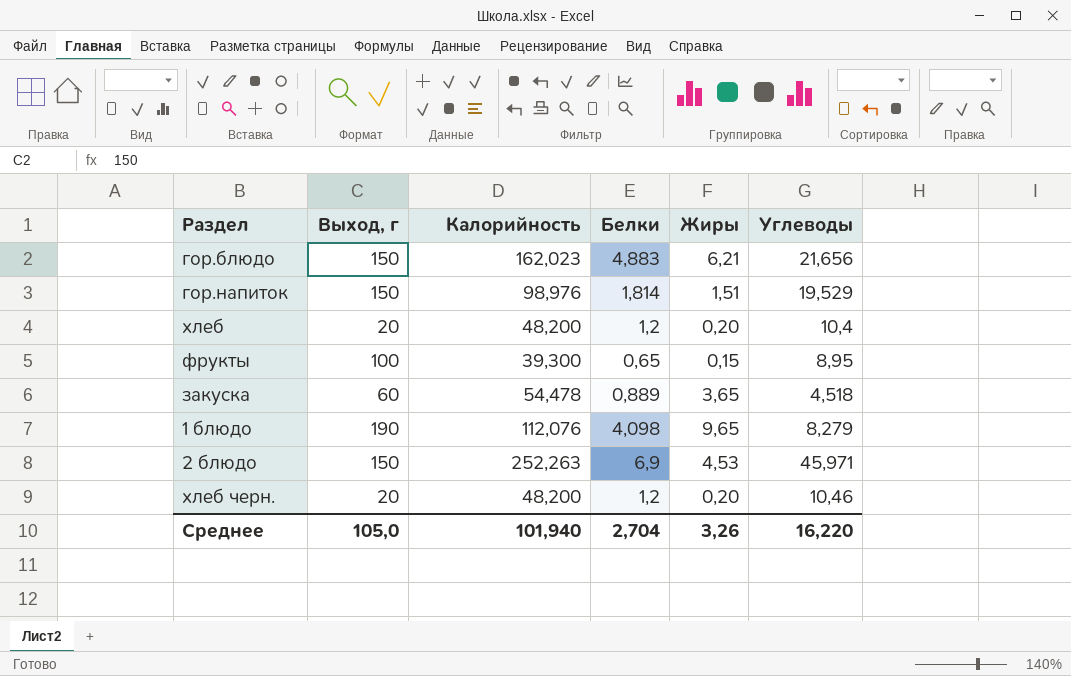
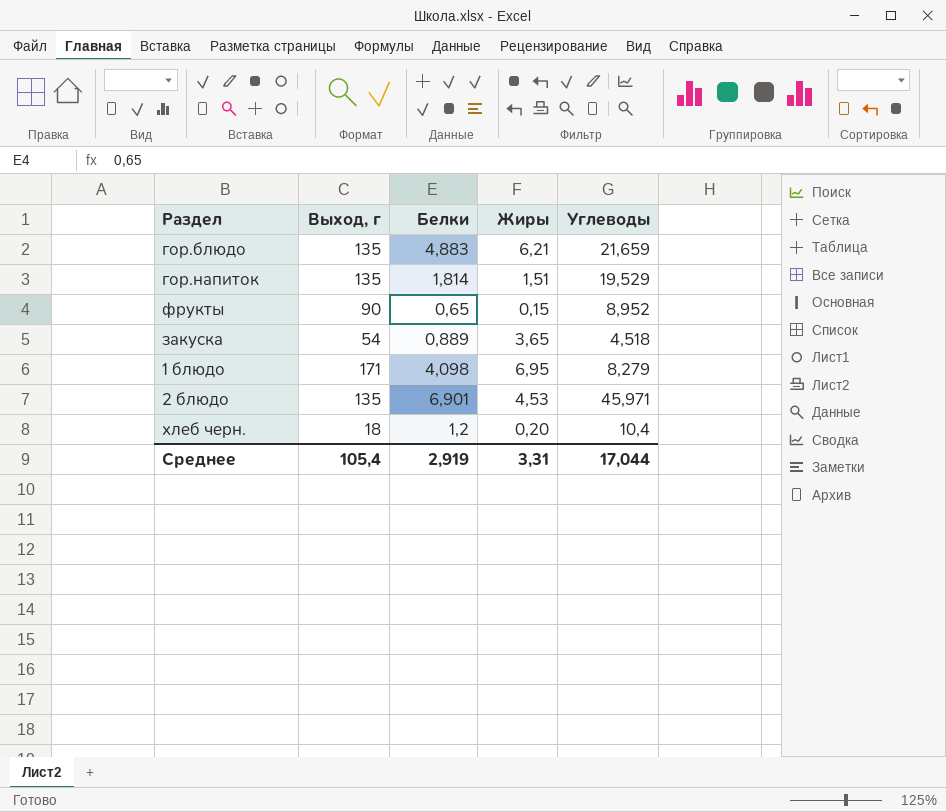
column Калорийность | position: 3 -> none
row хлеб: 20 | 48,200 | 1,2 | 0,20 | 10,4 -> none
гор.блюдо | Выход, г: 150 -> 135
гор.блюдо | Углеводы: 21,656 -> 21,659
гор.напиток | Выход, г: 150 -> 135
фрукты | Выход, г: 100 -> 90
фрукты | Углеводы: 8,95 -> 8,952
закуска | Выход, г: 60 -> 54
1 блюдо | Выход, г: 190 -> 171
1 блюдо | Жиры: 9,65 -> 6,95
2 блюдо | Выход, г: 150 -> 135
2 блюдо | Белки: 6,9 -> 6,901
хлеб черн. | Выход, г: 20 -> 18
хлеб черн. | Углеводы: 10,46 -> 10,4
Среднее | Выход, г: 105,0 -> 105,4
Среднее | Белки: 2,704 -> 2,919
Среднее | Жиры: 3,26 -> 3,31
Среднее | Углеводы: 16,220 -> 17,044

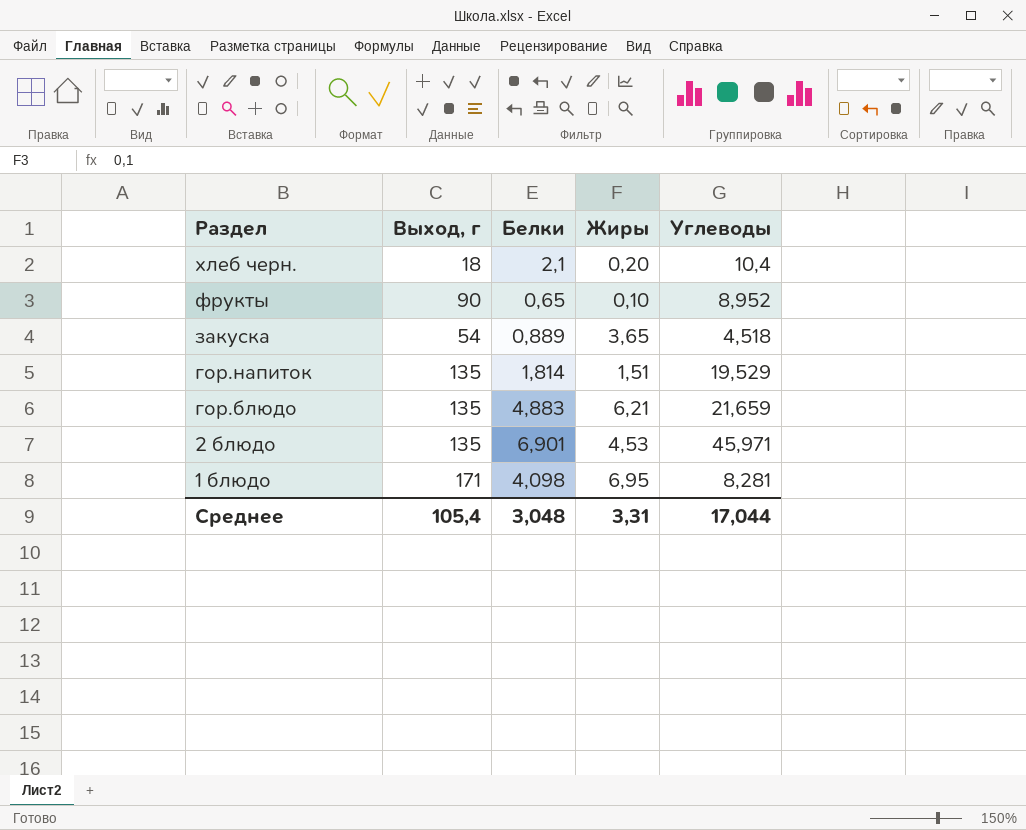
row order: none -> Раздел descending
хлеб черн. | Белки: 1,2 -> 2,1
фрукты | Жиры: 0,15 -> 0,10
1 блюдо | Углеводы: 8,279 -> 8,281
Среднее | Белки: 2,919 -> 3,048

